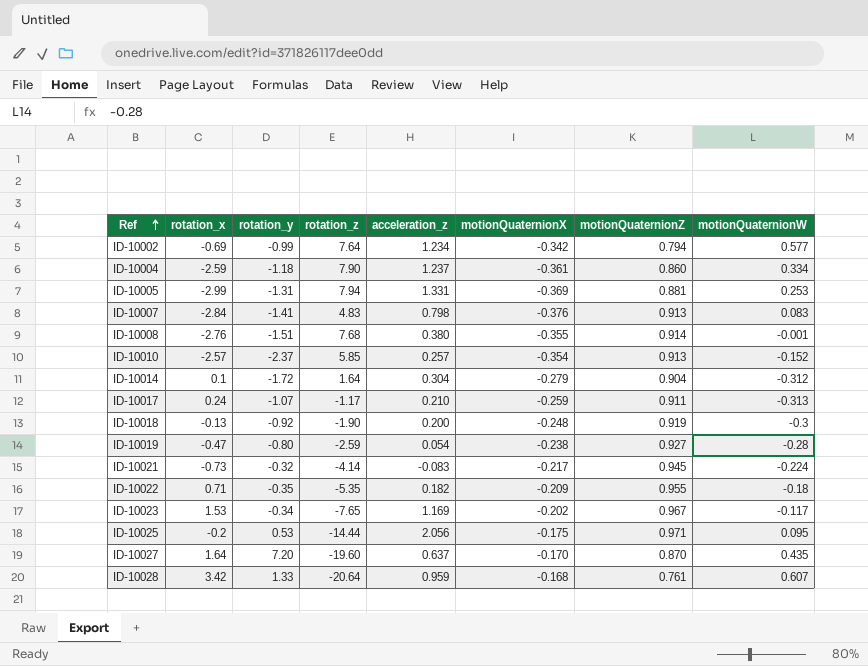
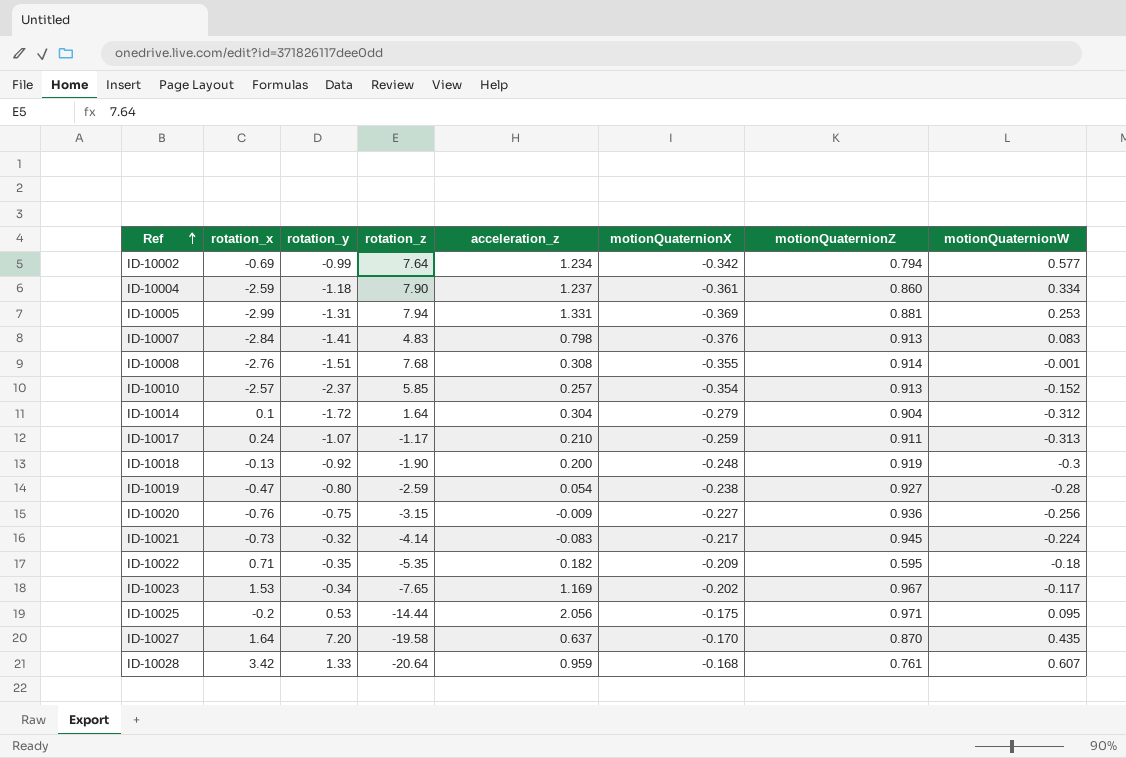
ID-10008 | acceleration_z: 0.380 -> 0.308
row ID-10020: none -> -0.76 | -0.75 | -3.15 | -0.009 | -0.227 | 0.936 | -0.256
ID-10022 | motionQuaternionZ: 0.955 -> 0.595
ID-10027 | rotation_z: -19.60 -> -19.58

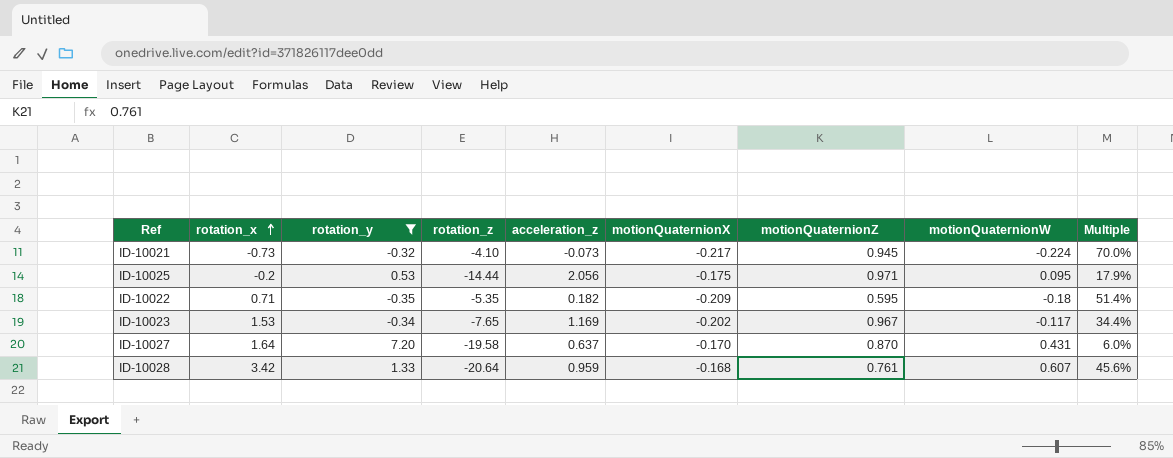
filter: none -> rotation_y >= -0.35
row order: Ref ascending -> rotation_x ascending
column Multiple | formula: none -> [motionQuaternionW] / [rotation_y]
ID-10021 | rotation_z: -4.14 -> -4.10
ID-10021 | acceleration_z: -0.083 -> -0.073
ID-10027 | motionQuaternionW: 0.435 -> 0.431

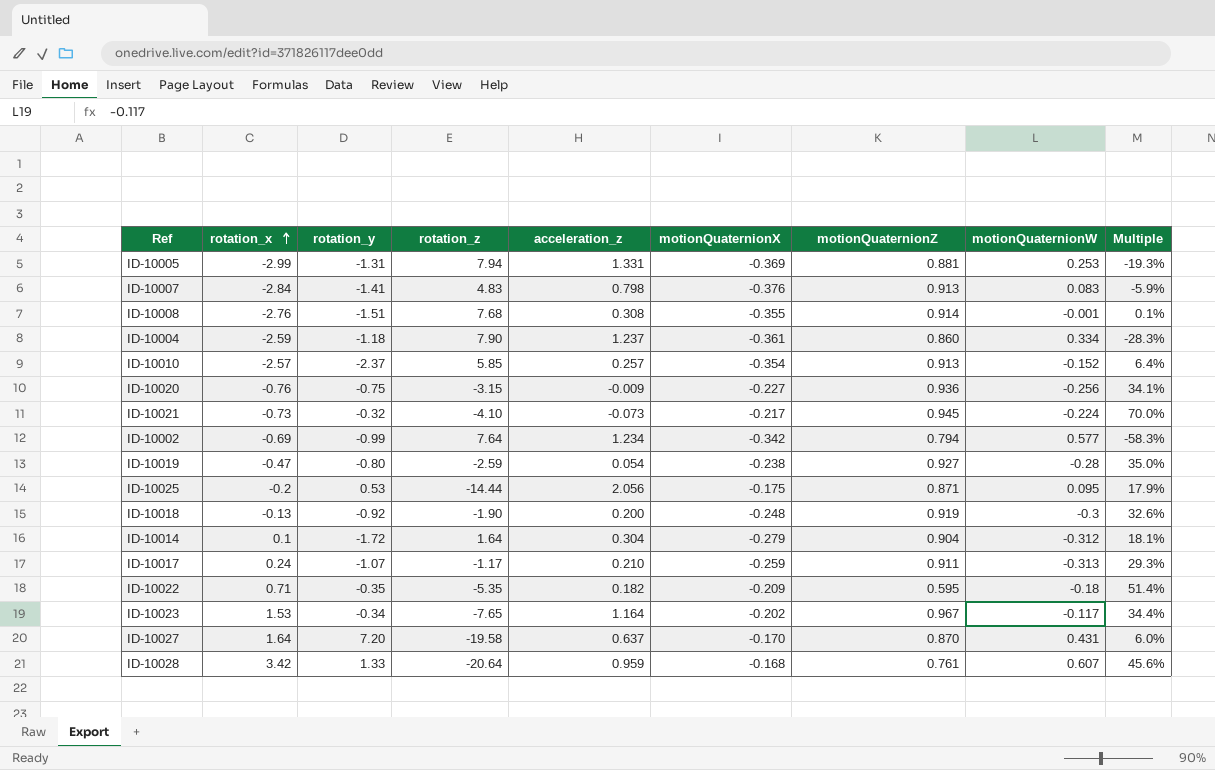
filter: rotation_y >= -0.35 -> none
ID-10025 | motionQuaternionZ: 0.971 -> 0.871
ID-10023 | acceleration_z: 1.169 -> 1.164

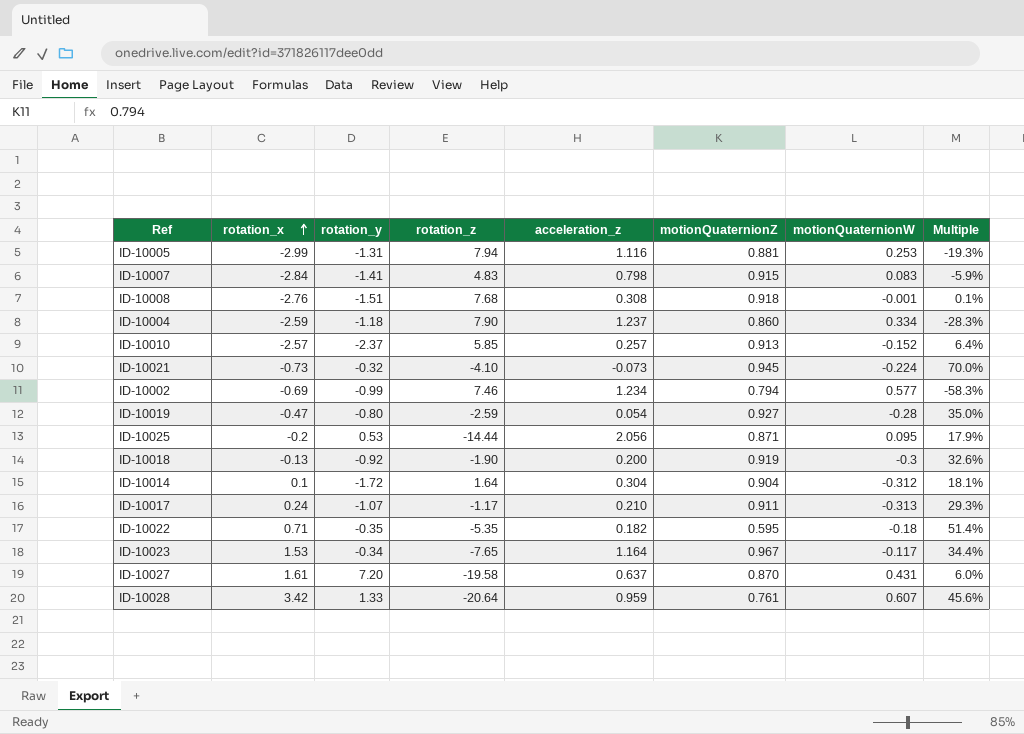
column motionQuaternionX | position: 6 -> none
row ID-10020: -0.76 | -0.75 | -3.15 | -0.009 | -0.227 | 0.936 | -0.256 | 34.1% -> none
ID-10005 | acceleration_z: 1.331 -> 1.116
ID-10007 | motionQuaternionZ: 0.913 -> 0.915
ID-10008 | motionQuaternionZ: 0.914 -> 0.918
ID-10002 | rotation_z: 7.64 -> 7.46
ID-10027 | rotation_x: 1.64 -> 1.61

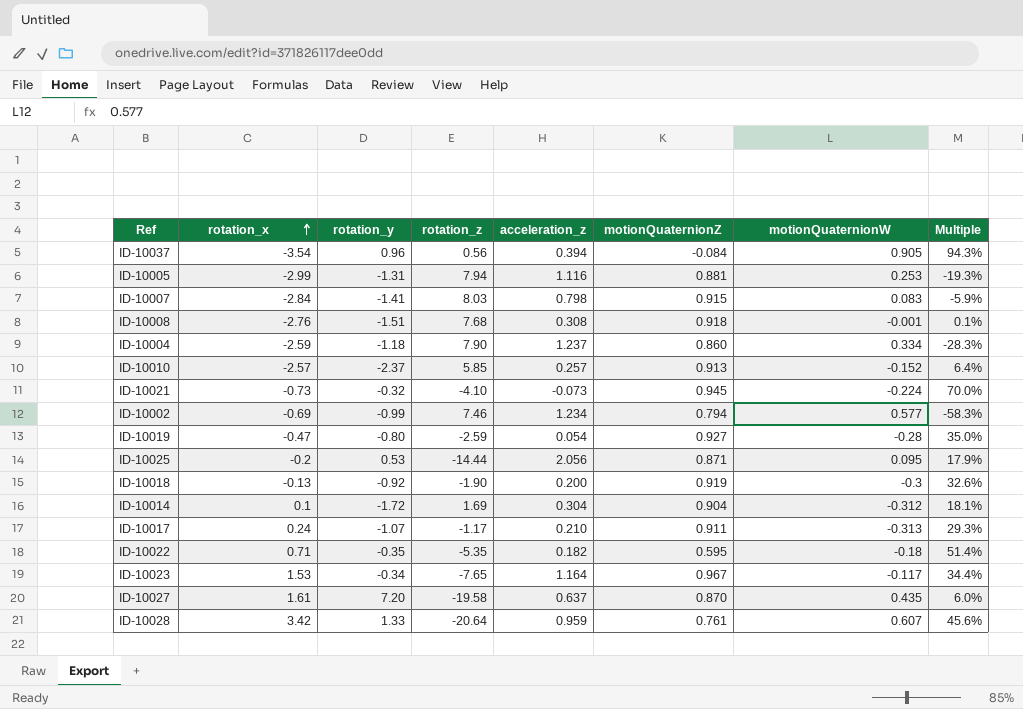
row ID-10037: none -> -3.54 | 0.96 | 0.56 | 0.394 | -0.084 | 0.905 | 94.3%
ID-10007 | rotation_z: 4.83 -> 8.03
ID-10014 | rotation_z: 1.64 -> 1.69
ID-10027 | motionQuaternionW: 0.431 -> 0.435

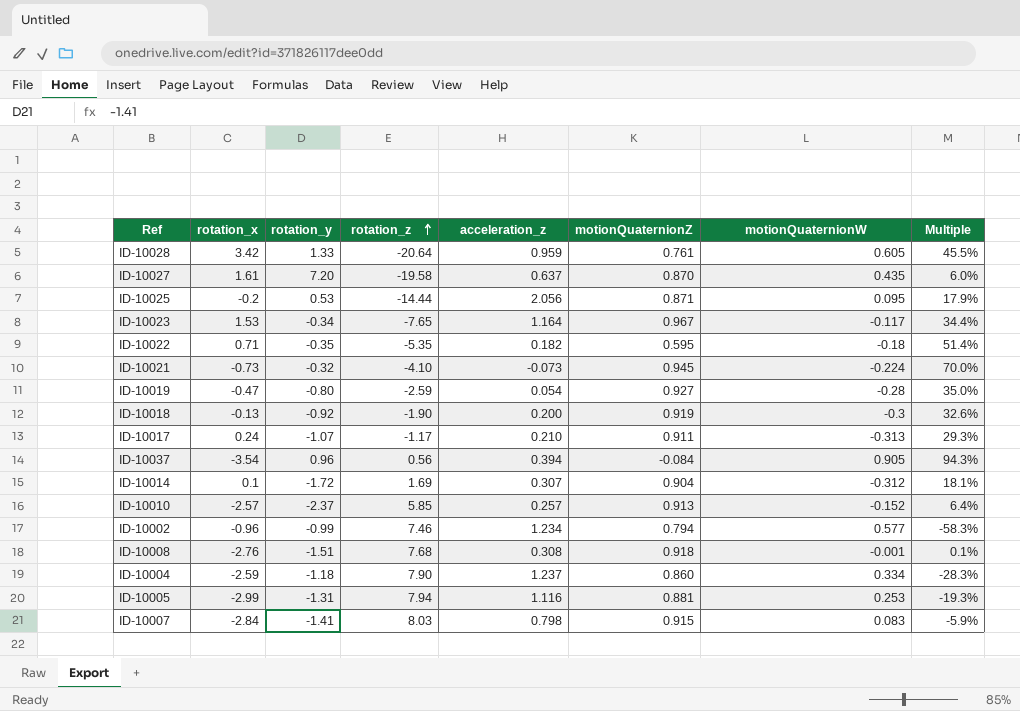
row order: rotation_x ascending -> rotation_z ascending
ID-10028 | motionQuaternionW: 0.607 -> 0.605
ID-10028 | Multiple: 45.6% -> 45.5%
ID-10014 | acceleration_z: 0.304 -> 0.307
ID-10002 | rotation_x: -0.69 -> -0.96

